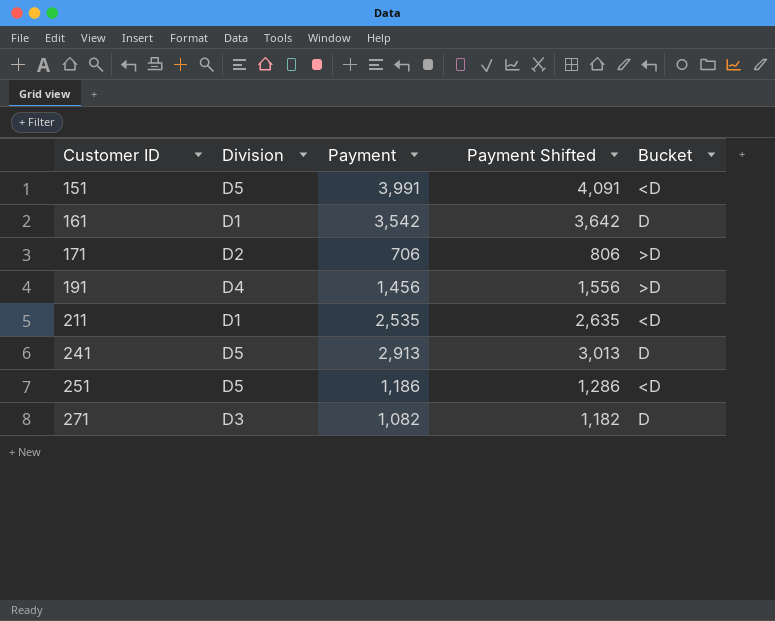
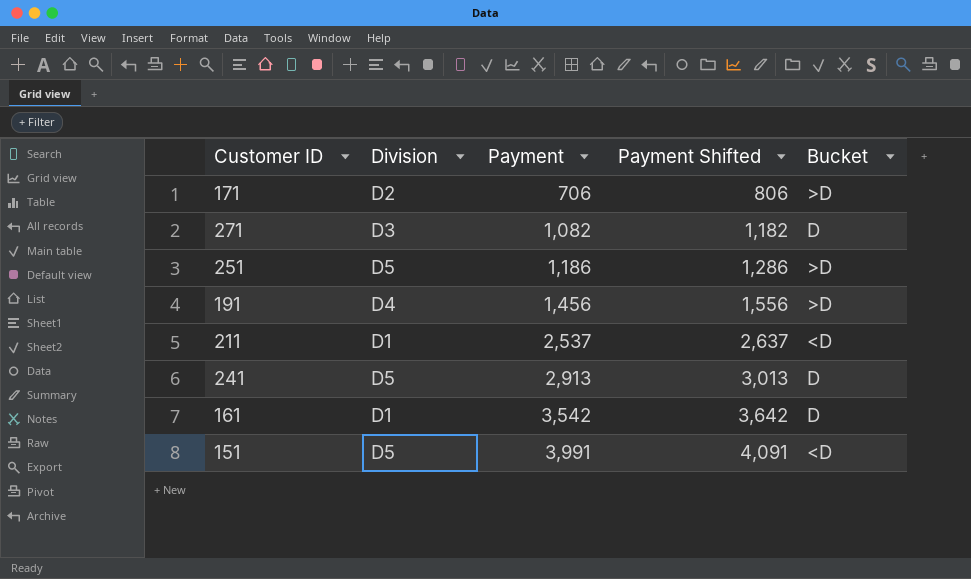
row order: Customer ID ascending -> Payment ascending
251 | Bucket: <D -> >D
211 | Payment: 2,535 -> 2,537
211 | Payment Shifted: 2,635 -> 2,637

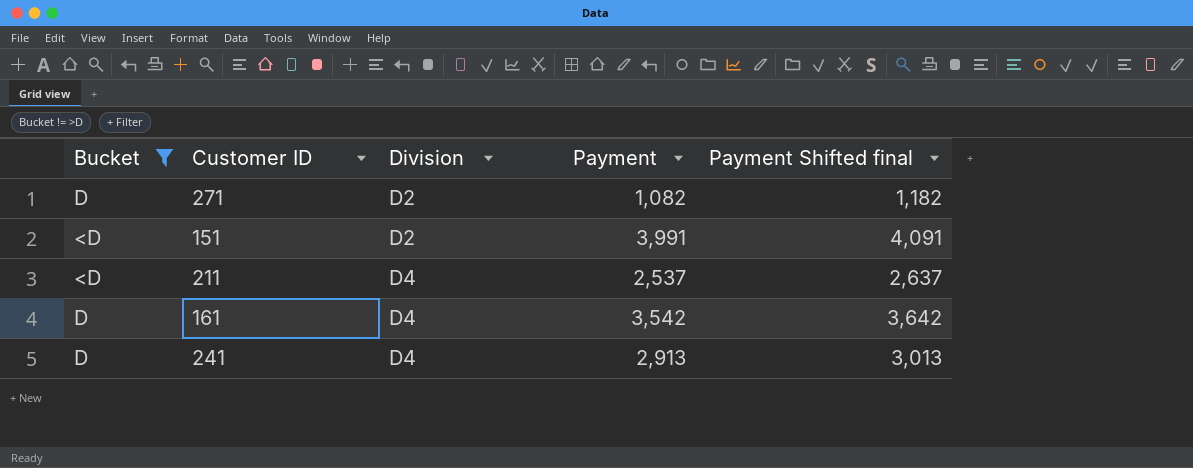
filter: none -> Bucket != >D
row order: Payment ascending -> Division ascending
column Bucket | position: 5 -> 1
column name: Payment Shifted -> Payment Shifted final
271 | Division: D3 -> D2
151 | Division: D5 -> D2
211 | Division: D1 -> D4
161 | Division: D1 -> D4
241 | Division: D5 -> D4

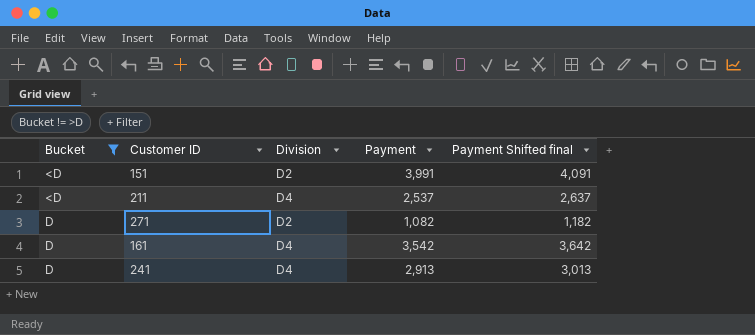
row order: Division ascending -> Bucket ascending

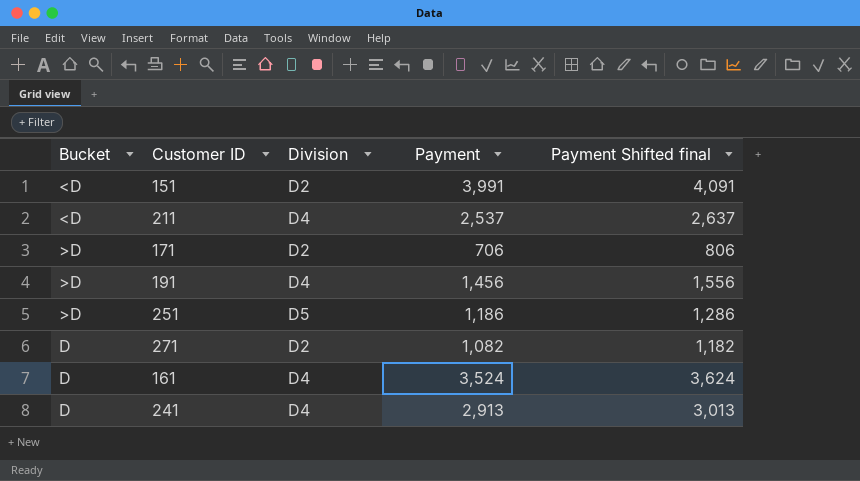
filter: Bucket != >D -> none
161 | Payment: 3,542 -> 3,524
161 | Payment Shifted final: 3,642 -> 3,624

